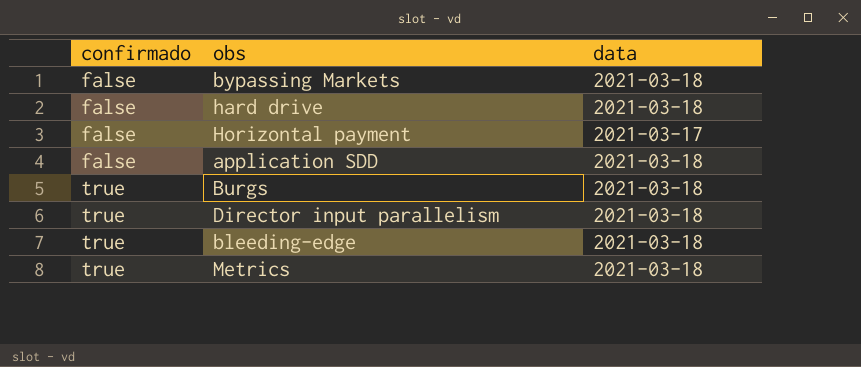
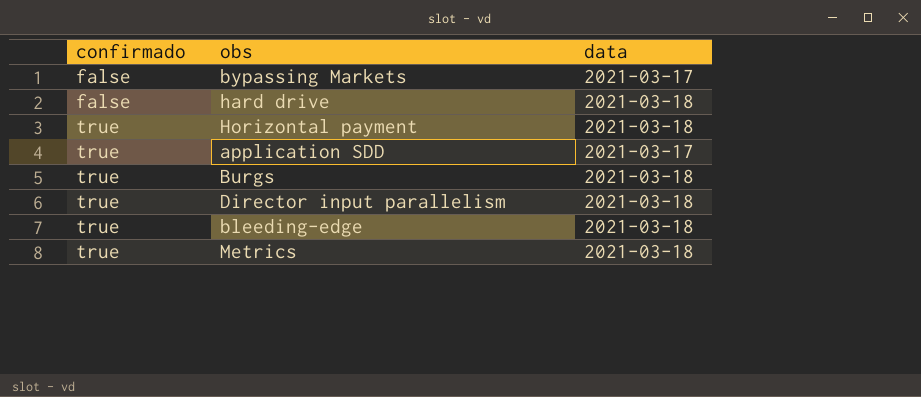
bypassing Markets | data: 2021-03-18 -> 2021-03-17
Horizontal payment | confirmado: false -> true
Horizontal payment | data: 2021-03-17 -> 2021-03-18
application SDD | confirmado: false -> true
application SDD | data: 2021-03-18 -> 2021-03-17

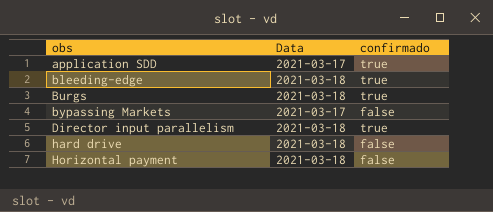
row order: confirmado ascending -> obs ascending
column name: data -> Data
column confirmado | position: 1 -> 3
row Metrics: true | 2021-03-18 -> none
Horizontal payment | confirmado: true -> false

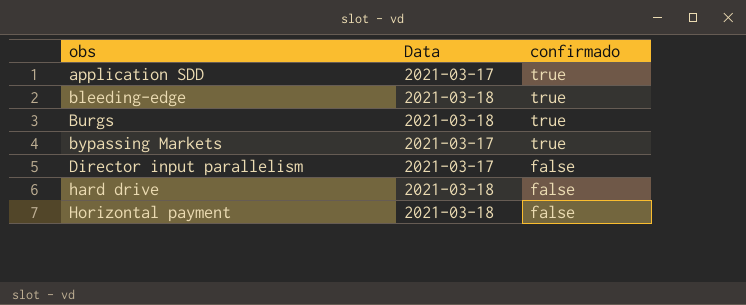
bypassing Markets | confirmado: false -> true
Director input parallelism | Data: 2021-03-18 -> 2021-03-17
Director input parallelism | confirmado: true -> false

